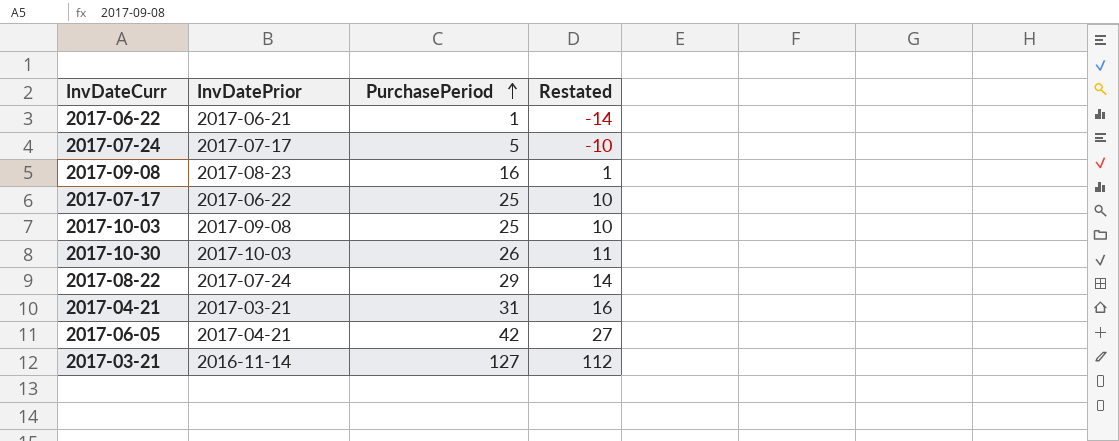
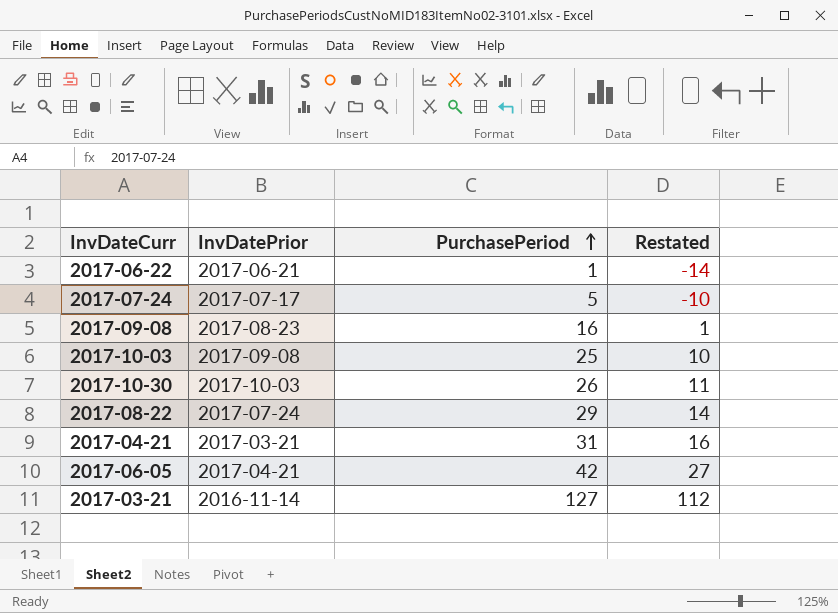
row 2017-07-17: 2017-06-22 | 25 | 10 -> none

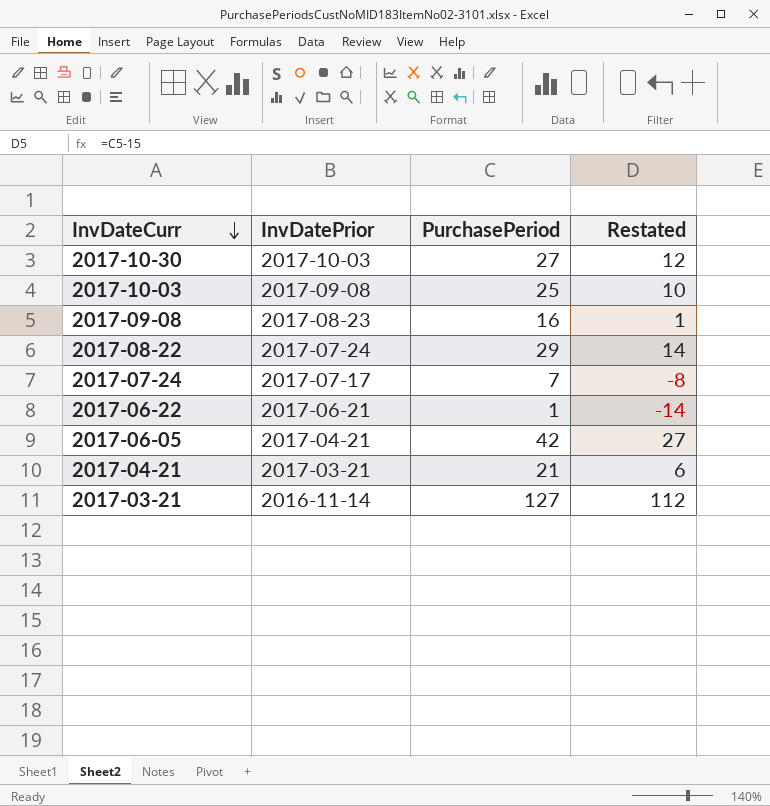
row order: PurchasePeriod ascending -> InvDateCurr descending
2017-10-30 | PurchasePeriod: 26 -> 27
2017-10-30 | Restated: 11 -> 12
2017-07-24 | PurchasePeriod: 5 -> 7
2017-07-24 | Restated: -10 -> -8
2017-04-21 | PurchasePeriod: 31 -> 21
2017-04-21 | Restated: 16 -> 6

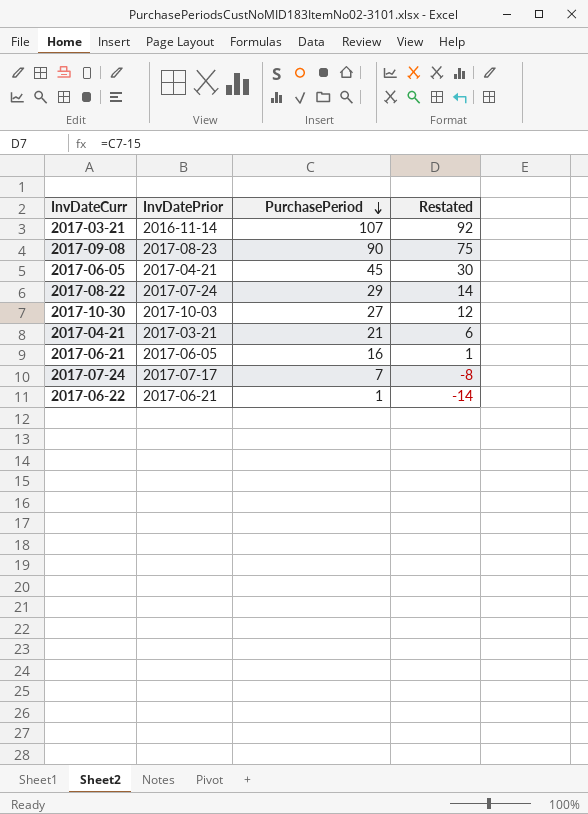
row order: InvDateCurr descending -> PurchasePeriod descending
row 2017-10-03: 2017-09-08 | 25 | 10 -> none
2017-03-21 | PurchasePeriod: 127 -> 107
2017-03-21 | Restated: 112 -> 92
2017-09-08 | PurchasePeriod: 16 -> 90
2017-09-08 | Restated: 1 -> 75
2017-06-05 | PurchasePeriod: 42 -> 45
2017-06-05 | Restated: 27 -> 30
row 2017-06-21: none -> 2017-06-05 | 16 | 1

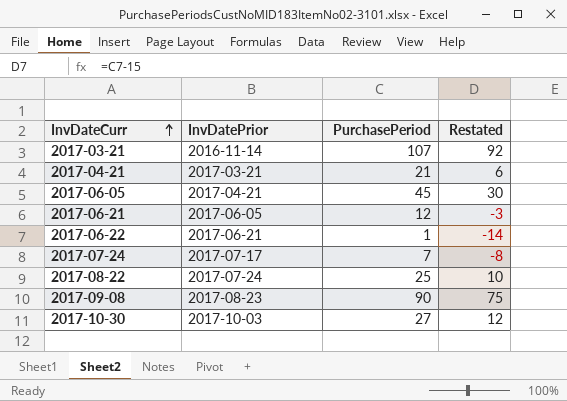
row order: PurchasePeriod descending -> InvDateCurr ascending
2017-06-21 | PurchasePeriod: 16 -> 12
2017-06-21 | Restated: 1 -> -3
2017-08-22 | PurchasePeriod: 29 -> 25
2017-08-22 | Restated: 14 -> 10

